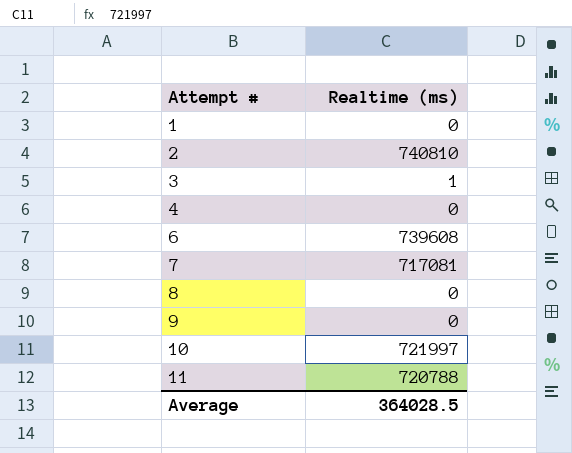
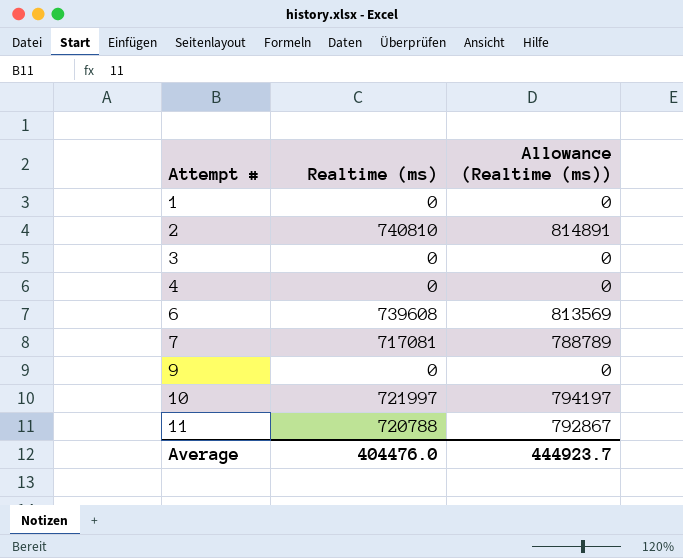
column Allowance (Realtime (ms)) | formula: none -> [Realtime (ms)] * 1.1
row 8: 0 -> none
3 | Realtime (ms): 1 -> 0
Average | Realtime (ms): 364028.5 -> 404476.0

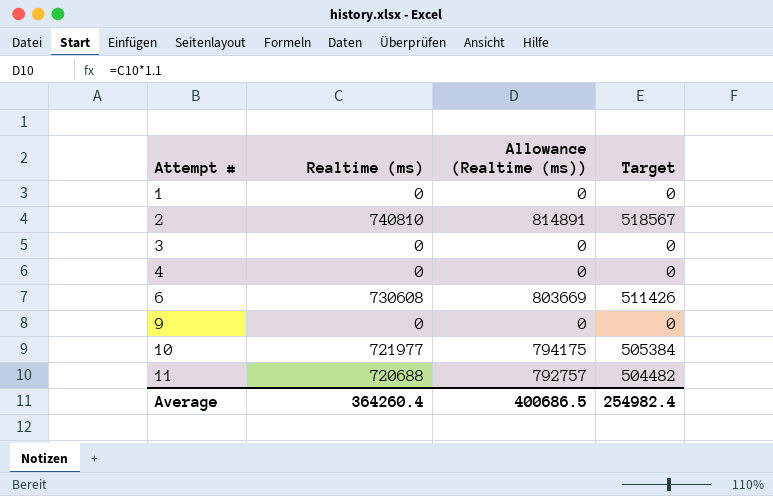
column Target | formula: none -> [Realtime (ms)] * 0.7
row 7: 717081 | 788789 -> none
6 | Realtime (ms): 739608 -> 730608
6 | Allowance (Realtime (ms)): 813569 -> 803669
10 | Realtime (ms): 721997 -> 721977
10 | Allowance (Realtime (ms)): 794197 -> 794175
11 | Realtime (ms): 720788 -> 720688
11 | Allowance (Realtime (ms)): 792867 -> 792757
Average | Realtime (ms): 404476.0 -> 364260.4
Average | Allowance (Realtime (ms)): 444923.7 -> 400686.5

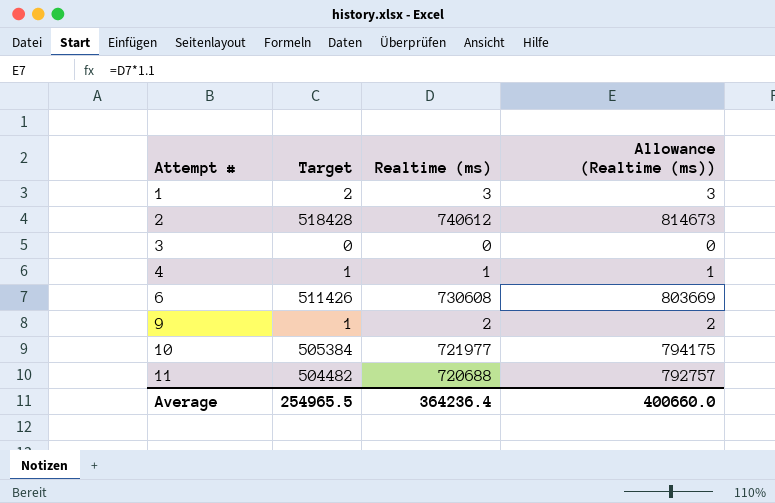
column Target | position: 4 -> 2
1 | Target: 0 -> 2
1 | Realtime (ms): 0 -> 3
1 | Allowance (Realtime (ms)): 0 -> 3
2 | Target: 518567 -> 518428
2 | Realtime (ms): 740810 -> 740612
2 | Allowance (Realtime (ms)): 814891 -> 814673
4 | Target: 0 -> 1
4 | Realtime (ms): 0 -> 1
4 | Allowance (Realtime (ms)): 0 -> 1
9 | Target: 0 -> 1
9 | Realtime (ms): 0 -> 2
9 | Allowance (Realtime (ms)): 0 -> 2
Average | Target: 254982.4 -> 254965.5
Average | Realtime (ms): 364260.4 -> 364236.4
Average | Allowance (Realtime (ms)): 400686.5 -> 400660.0

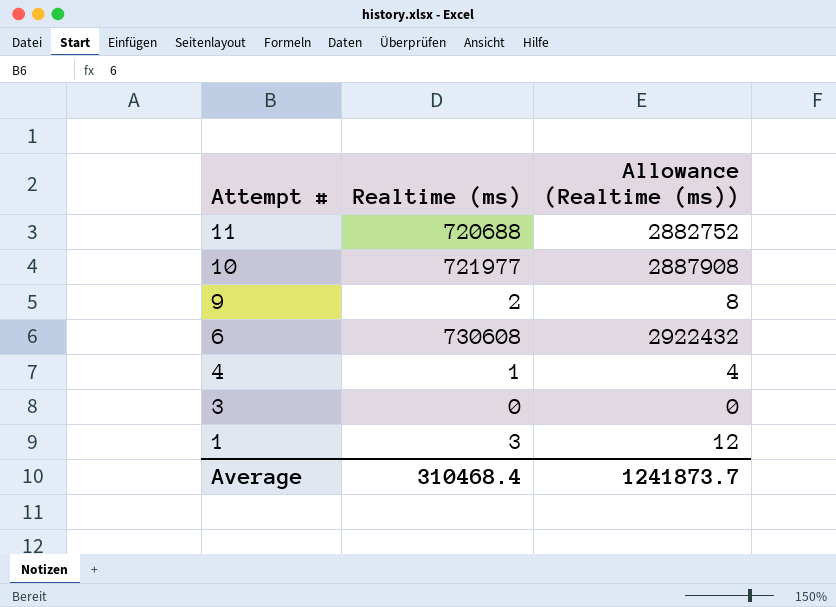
row order: Attempt # ascending -> Attempt # descending
column Target | formula: [Realtime (ms)] * 0.7 -> none
column Allowance (Realtime (ms)) | formula: [Realtime (ms)] * 1.1 -> [Realtime (ms)] * 4
row 2: 518428 | 740612 | 814673 -> none
Average | Realtime (ms): 364236.4 -> 310468.4
Average | Allowance (Realtime (ms)): 400660.0 -> 1241873.7

